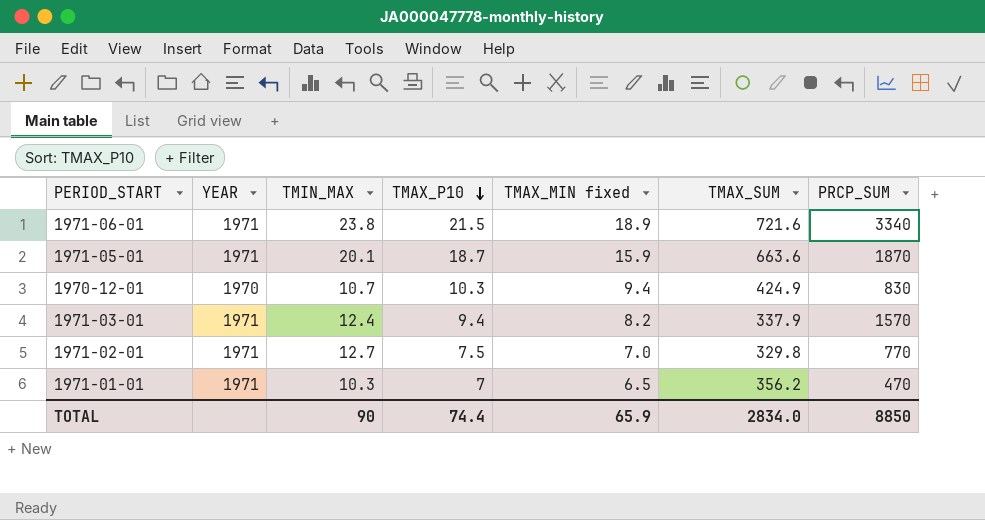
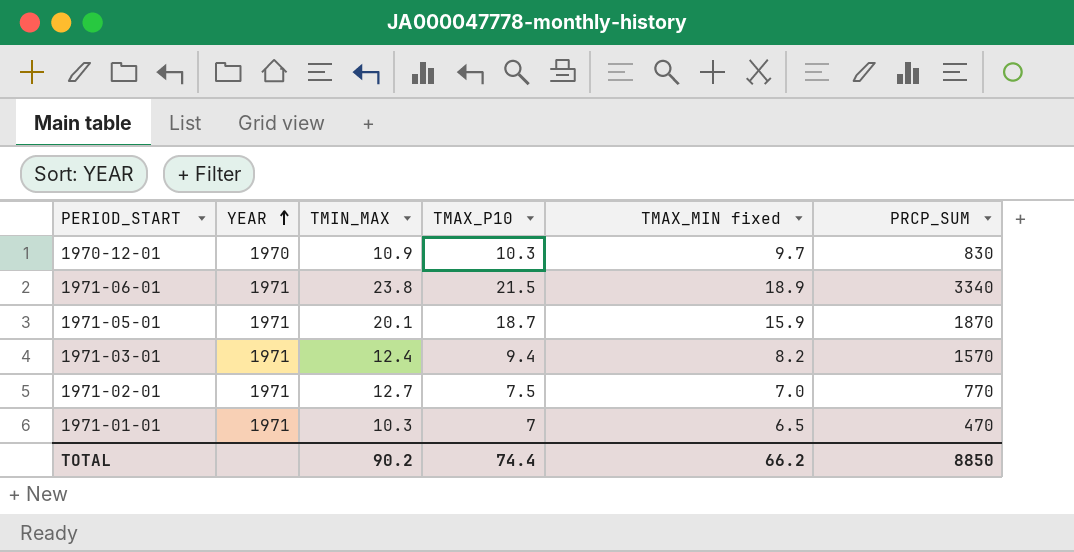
row order: TMAX_P10 descending -> YEAR ascending
column TMAX_SUM | position: 6 -> none
1970-12-01 | TMIN_MAX: 10.7 -> 10.9
1970-12-01 | TMAX_MIN fixed: 9.4 -> 9.7
TOTAL | TMIN_MAX: 90 -> 90.2
TOTAL | TMAX_MIN fixed: 65.9 -> 66.2

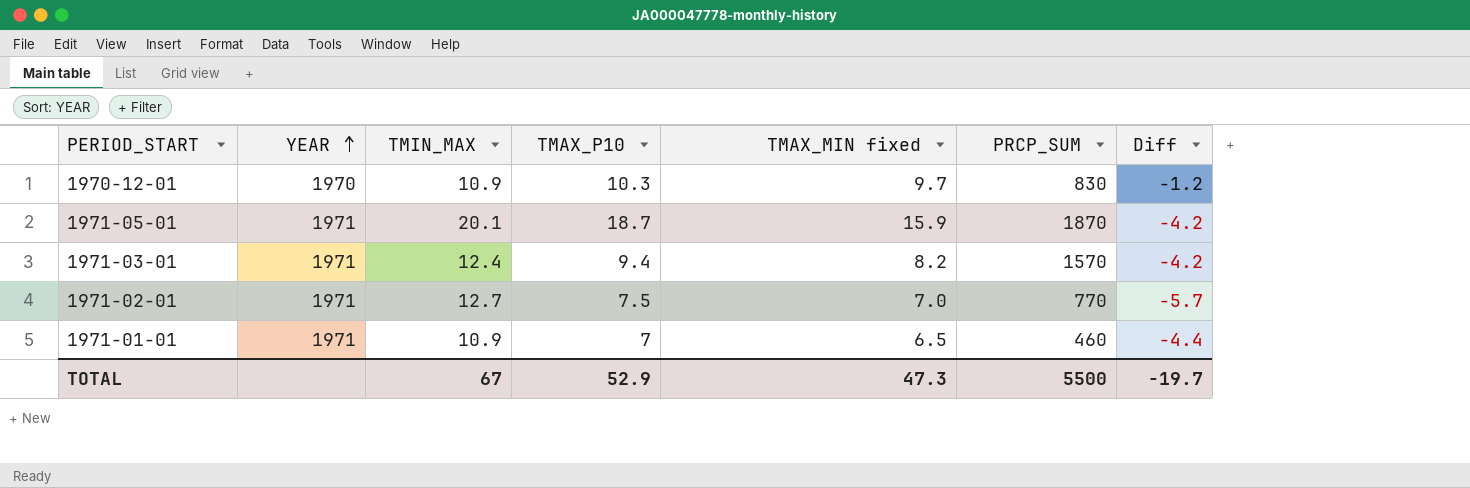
column Diff | formula: none -> [TMAX_MIN fixed] - [TMIN_MAX]
row 1971-06-01: 1971 | 23.8 | 21.5 | 18.9 | 3340 -> none
1971-01-01 | TMIN_MAX: 10.3 -> 10.9
1971-01-01 | PRCP_SUM: 470 -> 460
TOTAL | TMIN_MAX: 90.2 -> 67
TOTAL | TMAX_P10: 74.4 -> 52.9
TOTAL | TMAX_MIN fixed: 66.2 -> 47.3
TOTAL | PRCP_SUM: 8850 -> 5500

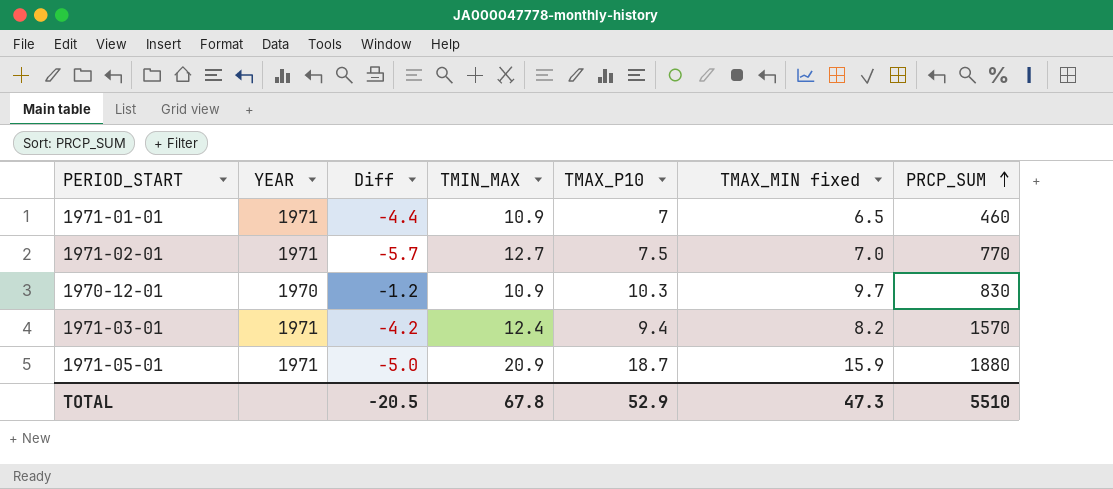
row order: YEAR ascending -> PRCP_SUM ascending
column Diff | position: 7 -> 3
1971-05-01 | Diff: -4.2 -> -5.0
1971-05-01 | TMIN_MAX: 20.1 -> 20.9
1971-05-01 | PRCP_SUM: 1870 -> 1880
TOTAL | Diff: -19.7 -> -20.5
TOTAL | TMIN_MAX: 67 -> 67.8
TOTAL | PRCP_SUM: 5500 -> 5510

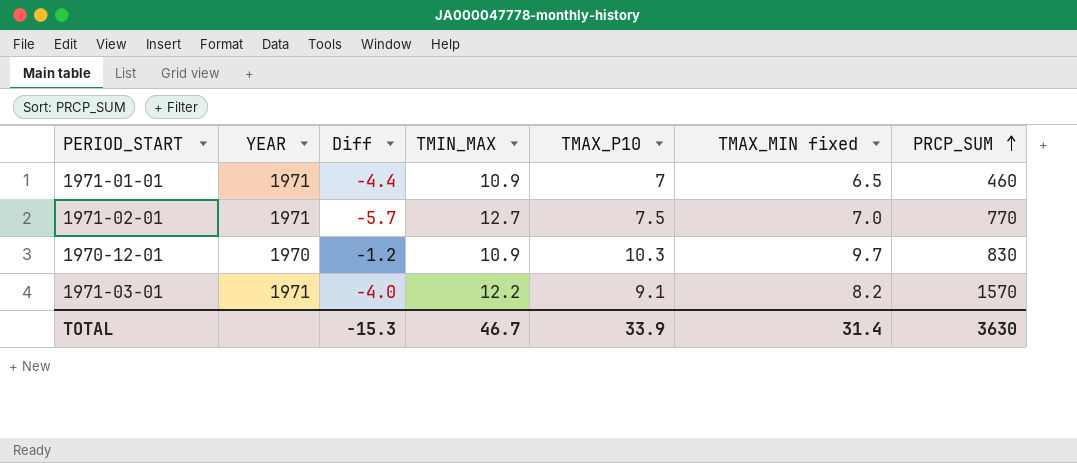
row 1971-05-01: 1971 | -5.0 | 20.9 | 18.7 | 15.9 | 1880 -> none
1971-03-01 | Diff: -4.2 -> -4.0
1971-03-01 | TMIN_MAX: 12.4 -> 12.2
1971-03-01 | TMAX_P10: 9.4 -> 9.1
TOTAL | Diff: -20.5 -> -15.3
TOTAL | TMIN_MAX: 67.8 -> 46.7
TOTAL | TMAX_P10: 52.9 -> 33.9
TOTAL | TMAX_MIN fixed: 47.3 -> 31.4
TOTAL | PRCP_SUM: 5510 -> 3630

